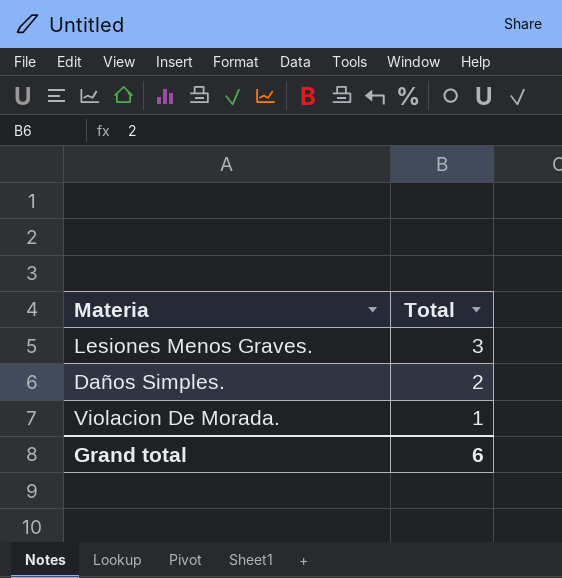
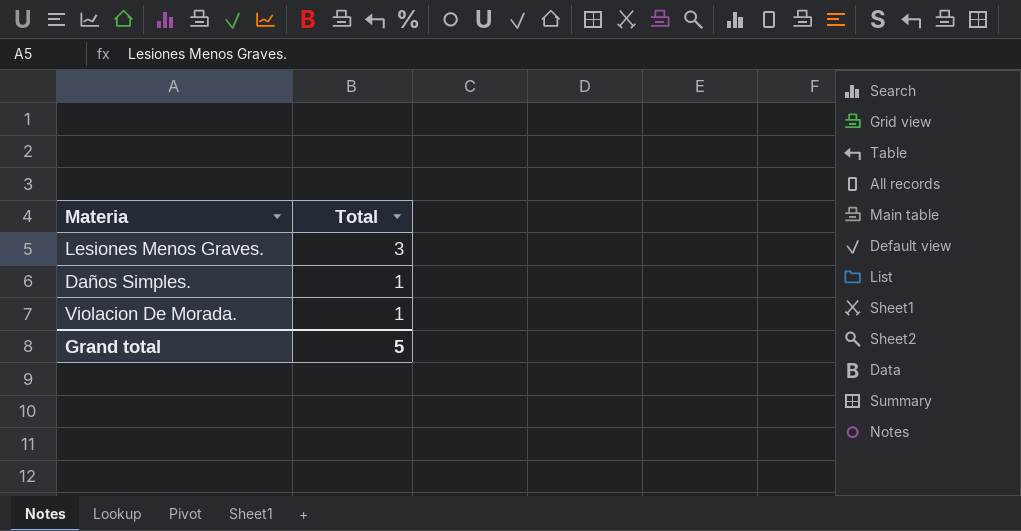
Daños Simples. | Total: 2 -> 1
Grand total | Total: 6 -> 5

